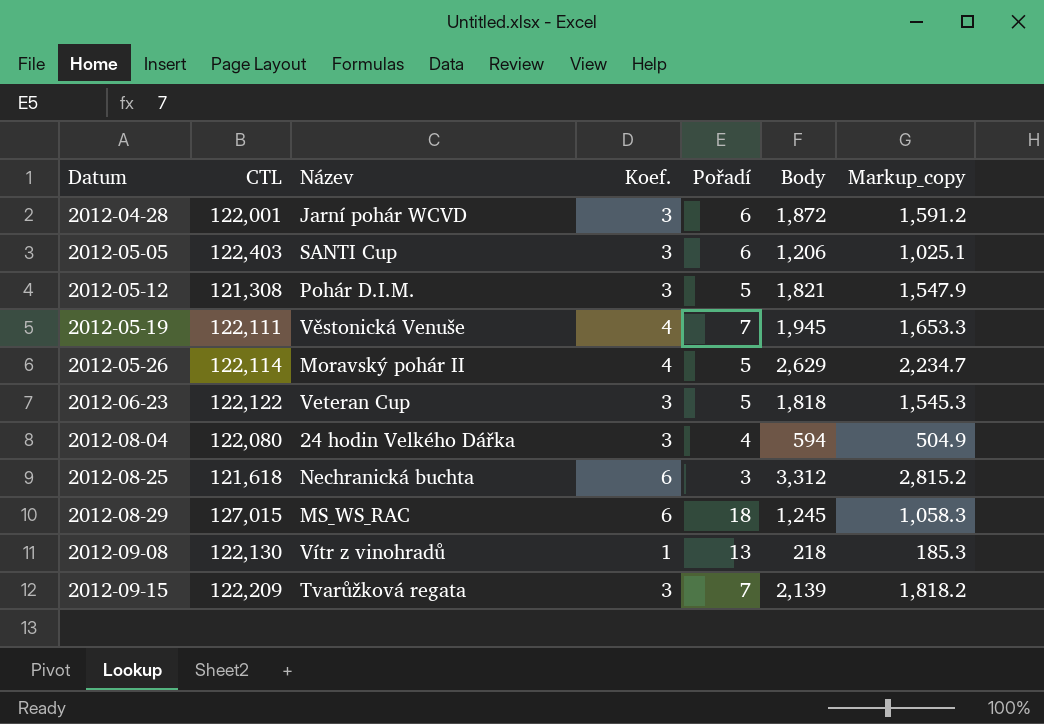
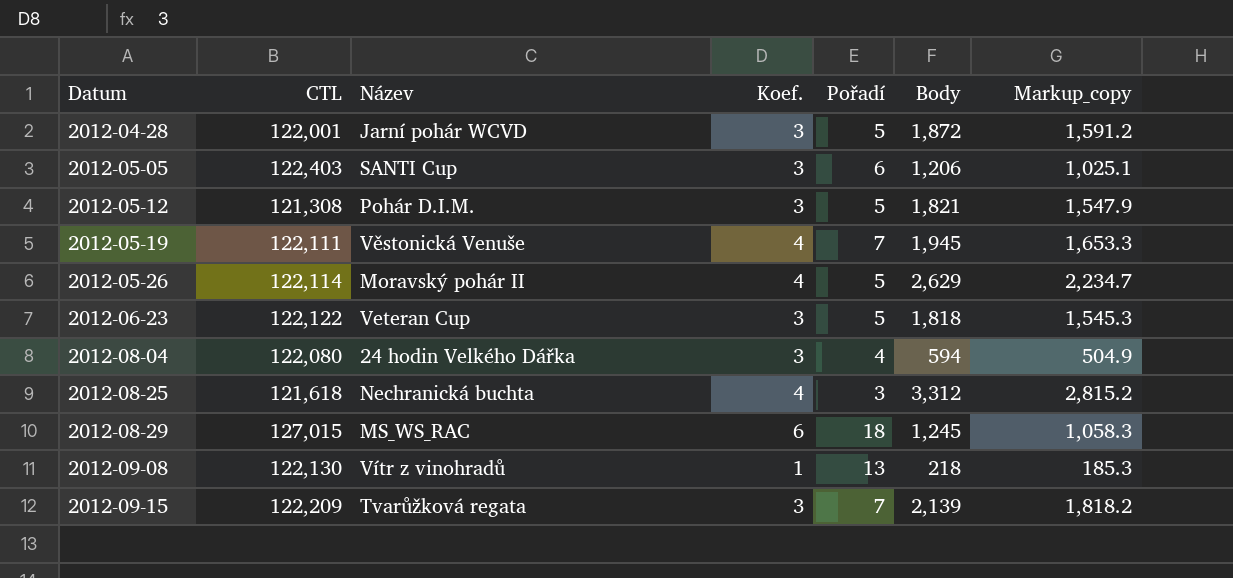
2012-04-28 | Pořadí: 6 -> 5
2012-08-25 | Koef.: 6 -> 4

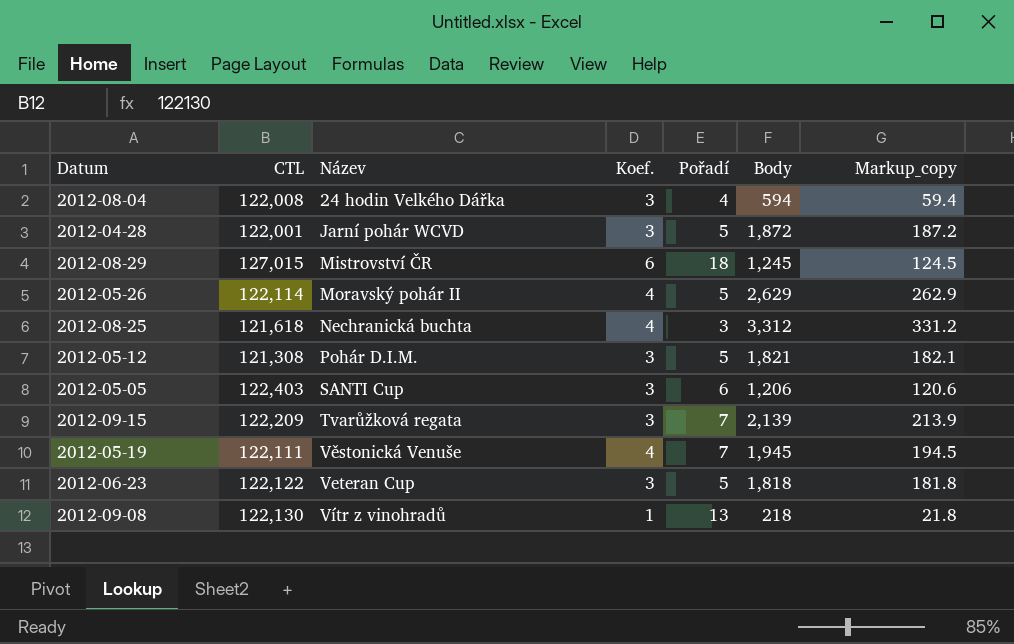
row order: Datum ascending -> Název ascending
column Markup_copy | formula: [Body] * 0.85 -> [Body] * 0.1
2012-08-04 | CTL: 122,080 -> 122,008
2012-08-29 | Název: MS_WS_RAC -> Mistrovství ČR

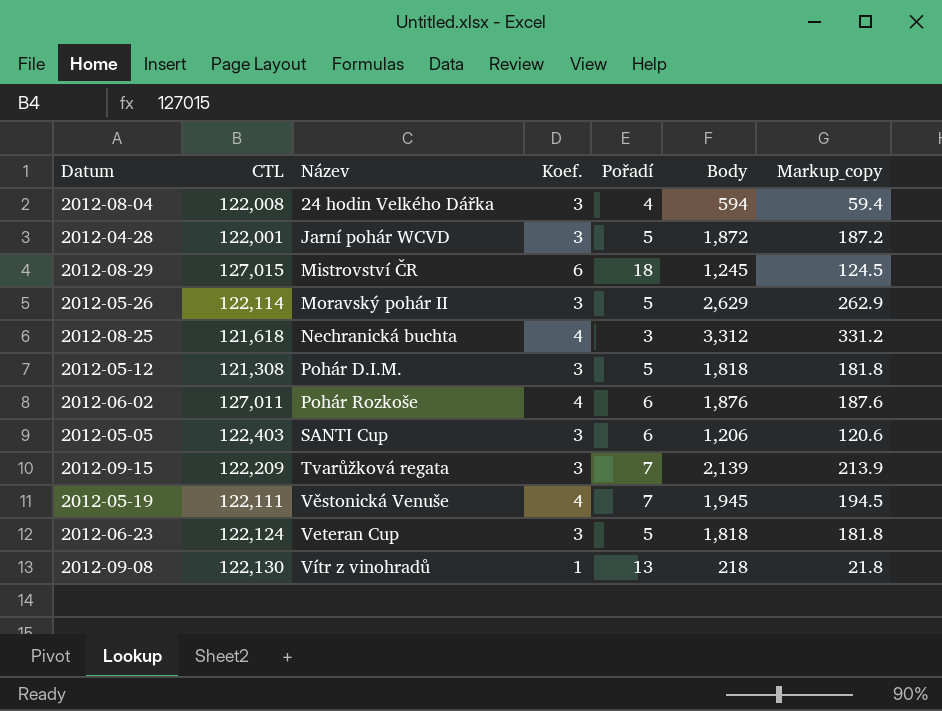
2012-05-26 | Koef.: 4 -> 3
2012-05-12 | Body: 1,821 -> 1,818
2012-05-12 | Markup_copy: 182.1 -> 181.8
row 2012-06-02: none -> 127,011 | Pohár Rozkoše | 4 | 6 | 1,876 | 187.6
2012-06-23 | CTL: 122,122 -> 122,124

